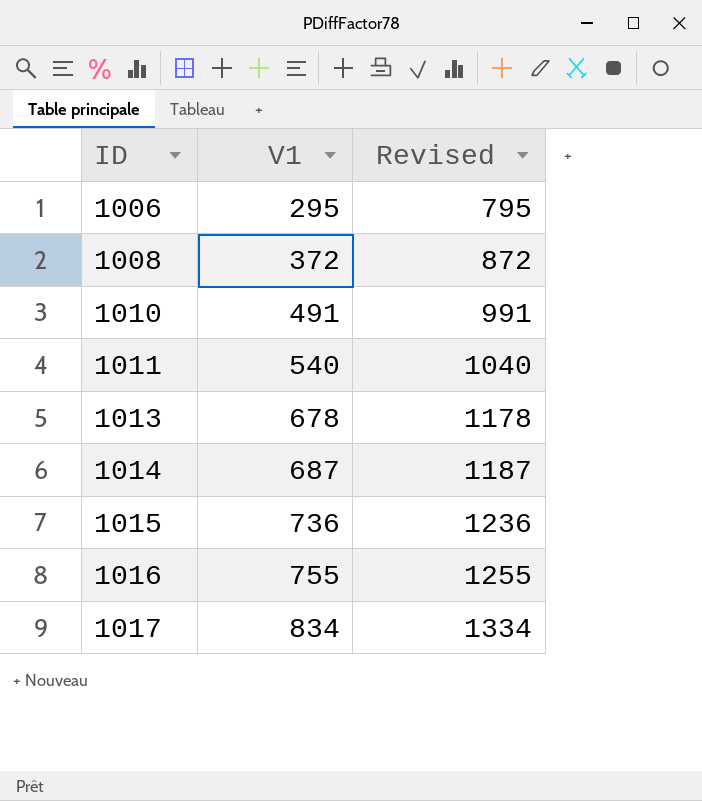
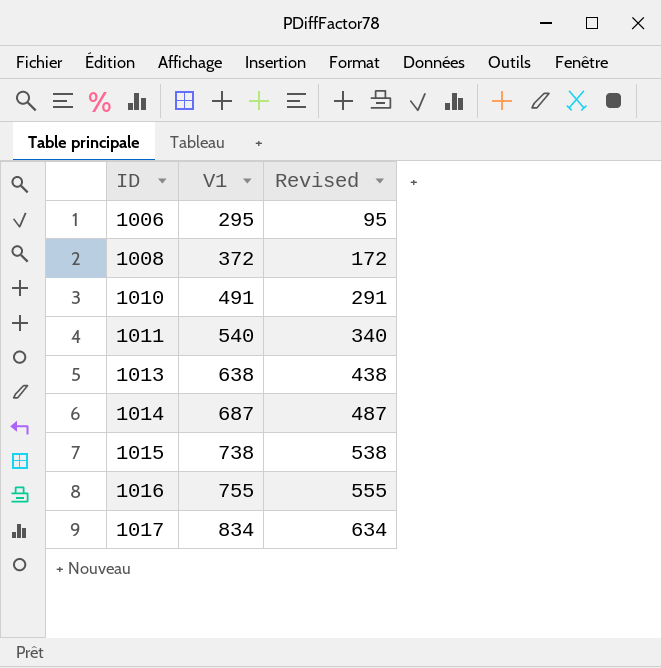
column Revised | formula: [V1] + 500 -> [V1] - 200
1013 | V1: 678 -> 638
1015 | V1: 736 -> 738

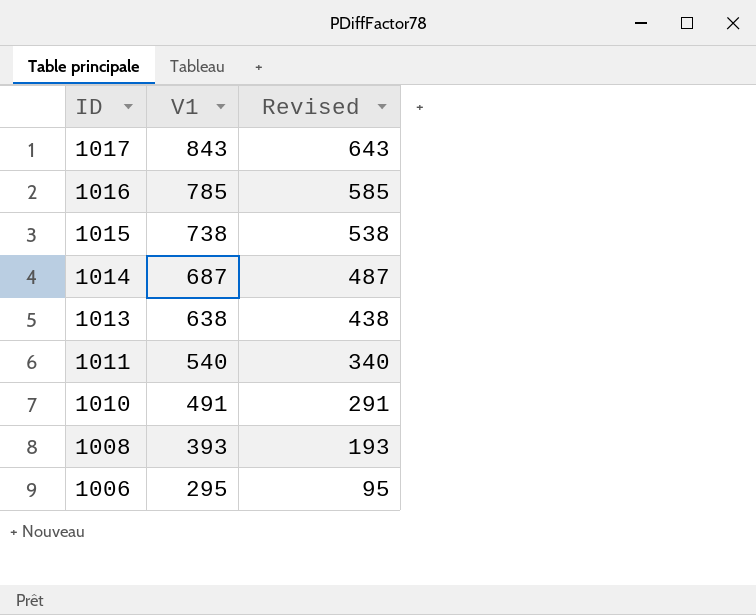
row order: ID ascending -> ID descending
1017 | V1: 834 -> 843
1017 | Revised: 634 -> 643
1016 | V1: 755 -> 785
1016 | Revised: 555 -> 585
1008 | V1: 372 -> 393
1008 | Revised: 172 -> 193

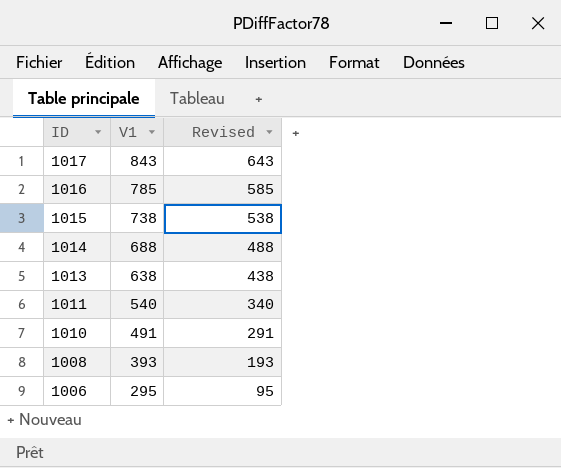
1014 | V1: 687 -> 688
1014 | Revised: 487 -> 488

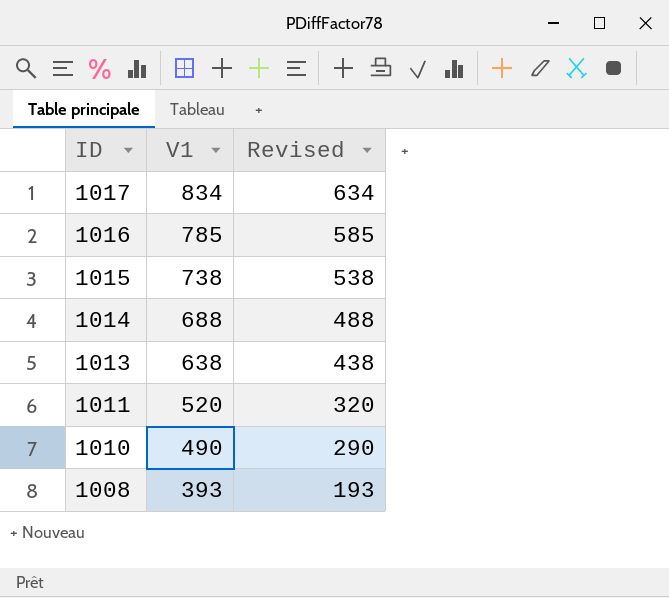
row 1006: 295 | 95 -> none
1017 | V1: 843 -> 834
1017 | Revised: 643 -> 634
1011 | V1: 540 -> 520
1011 | Revised: 340 -> 320
1010 | V1: 491 -> 490
1010 | Revised: 291 -> 290

